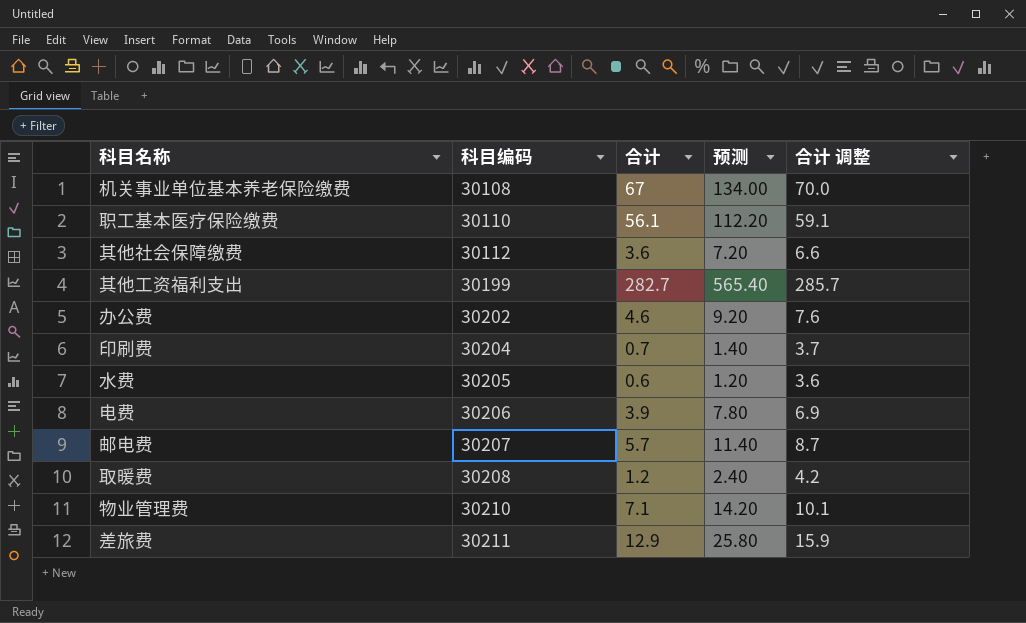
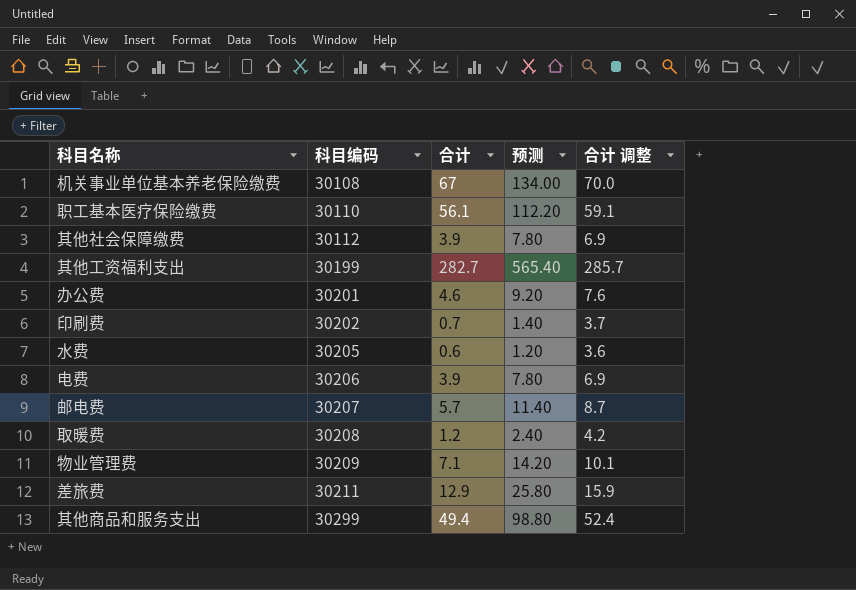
其他社会保障缴费 | 合计: 3.6 -> 3.9
其他社会保障缴费 | 预测: 7.20 -> 7.80
其他社会保障缴费 | 合计 调整: 6.6 -> 6.9
办公费 | 科目编码: 30202 -> 30201
印刷费 | 科目编码: 30204 -> 30202
物业管理费 | 科目编码: 30210 -> 30209
row 其他商品和服务支出: none -> 30299 | 49.4 | 98.80 | 52.4

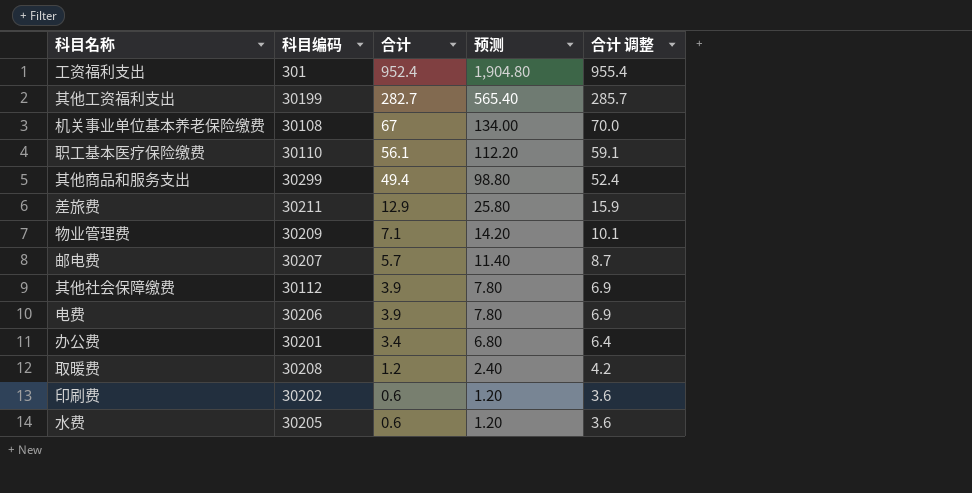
row order: 科目编码 ascending -> 合计 descending
row 工资福利支出: none -> 301 | 952.4 | 1,904.80 | 955.4
办公费 | 合计: 4.6 -> 3.4
办公费 | 预测: 9.20 -> 6.80
办公费 | 合计 调整: 7.6 -> 6.4
印刷费 | 合计: 0.7 -> 0.6
印刷费 | 预测: 1.40 -> 1.20
印刷费 | 合计 调整: 3.7 -> 3.6

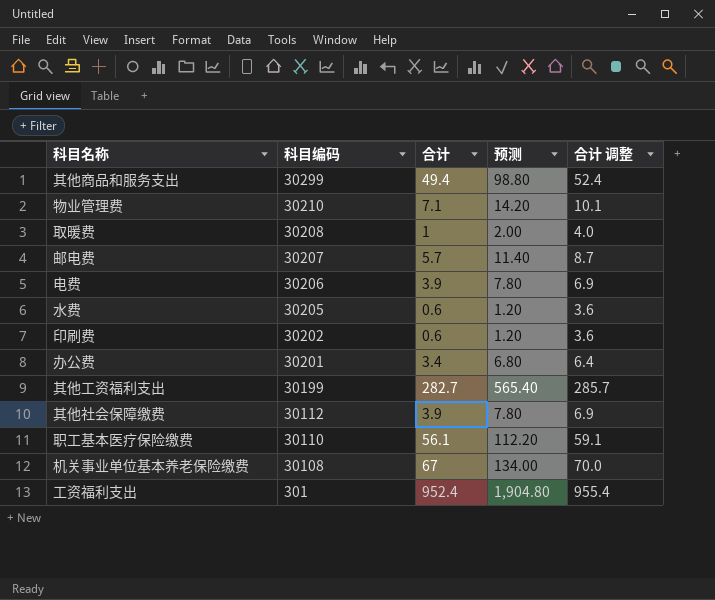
row order: 合计 descending -> 科目编码 descending
row 差旅费: 30211 | 12.9 | 25.80 | 15.9 -> none
物业管理费 | 科目编码: 30209 -> 30210
取暖费 | 合计: 1.2 -> 1
取暖费 | 预测: 2.40 -> 2.00
取暖费 | 合计 调整: 4.2 -> 4.0

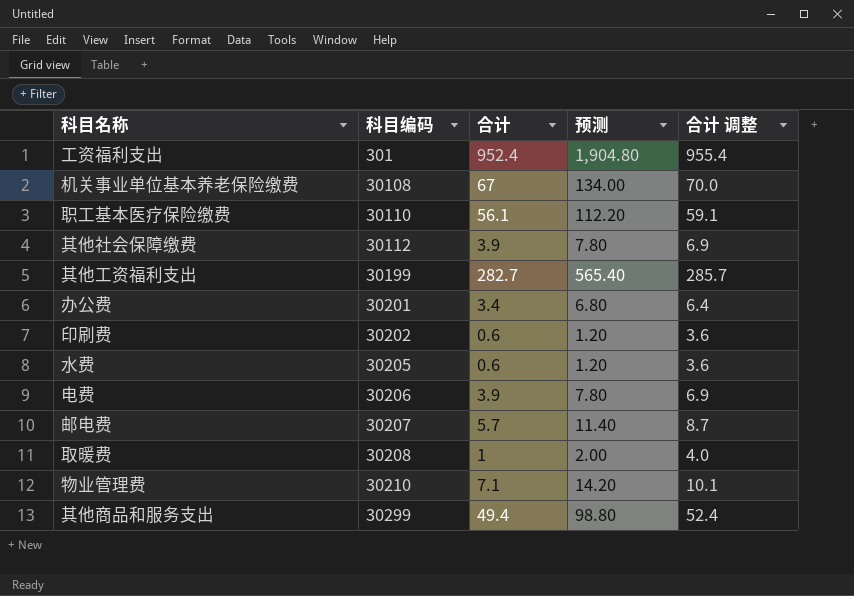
row order: 科目编码 descending -> 科目编码 ascending

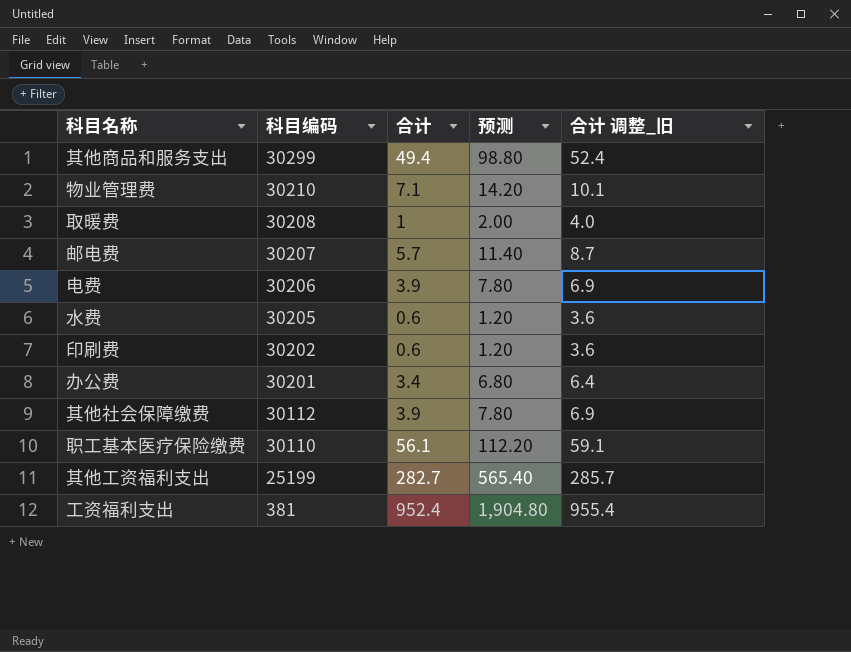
row order: 科目编码 ascending -> 科目编码 descending
column name: 合计 调整 -> 合计 调整_旧
row 机关事业单位基本养老保险缴费: 30108 | 67 | 134.00 | 70.0 -> none
其他工资福利支出 | 科目编码: 30199 -> 25199
工资福利支出 | 科目编码: 301 -> 381

